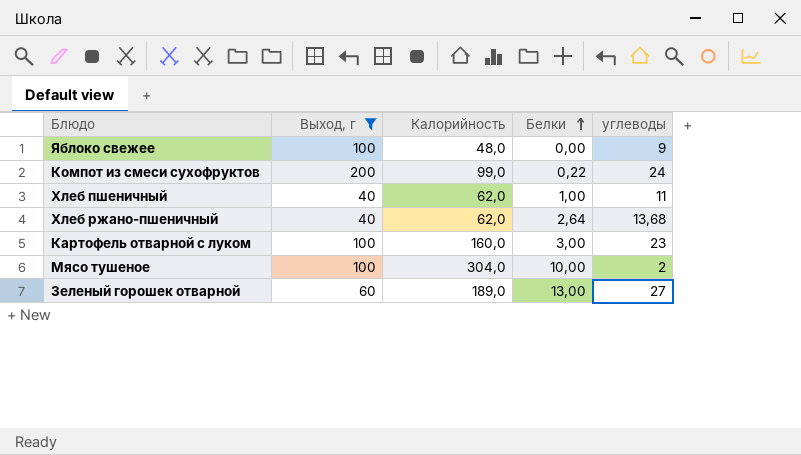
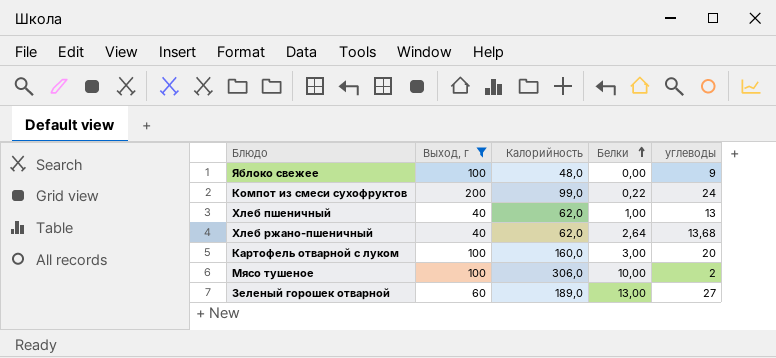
Хлеб пшеничный | углеводы: 11 -> 13
Картофель отварной с луком | углеводы: 23 -> 20
Мясо тушеное | Калорийность: 304,0 -> 306,0

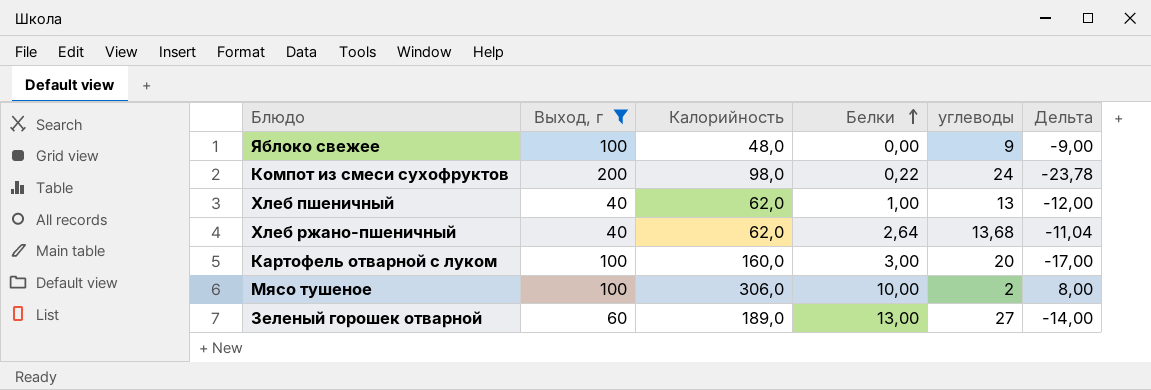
column Дельта | formula: none -> [Белки] - [углеводы]
Компот из смеси сухофруктов | Калорийность: 99,0 -> 98,0

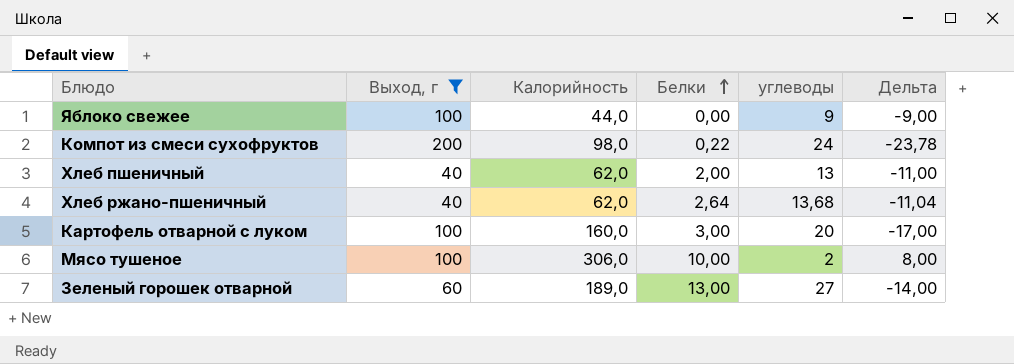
Яблоко свежее | Калорийность: 48,0 -> 44,0
Хлеб пшеничный | Белки: 1,00 -> 2,00
Хлеб пшеничный | Дельта: -12,00 -> -11,00

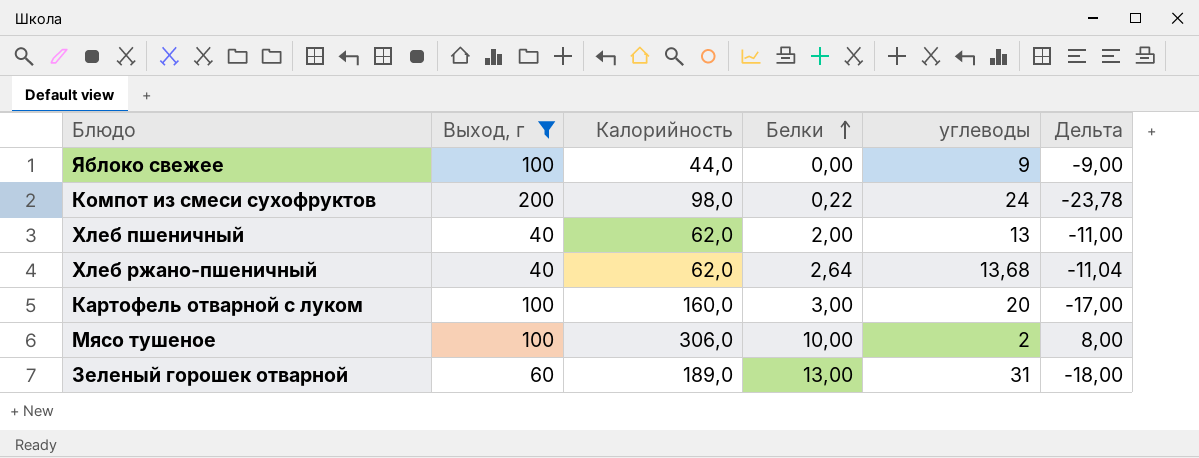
Зеленый горошек отварной | углеводы: 27 -> 31
Зеленый горошек отварной | Дельта: -14,00 -> -18,00

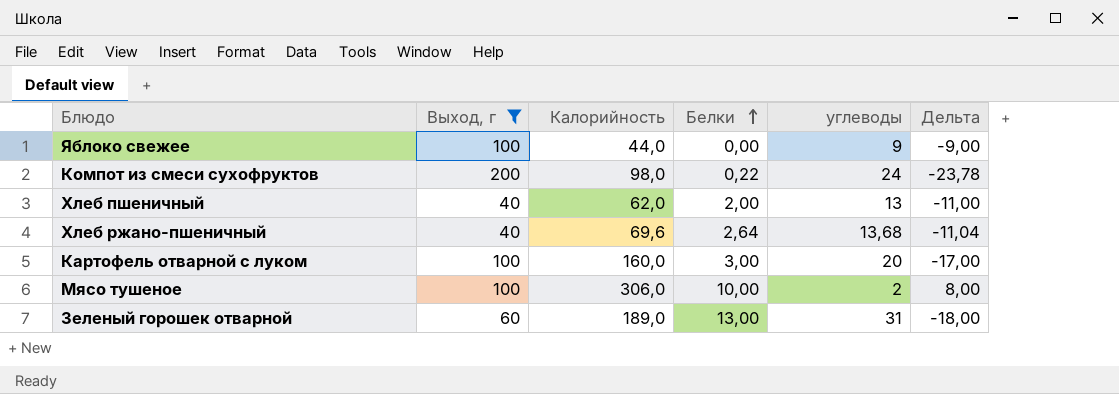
Хлеб ржано-пшеничный | Калорийность: 62,0 -> 69,6

